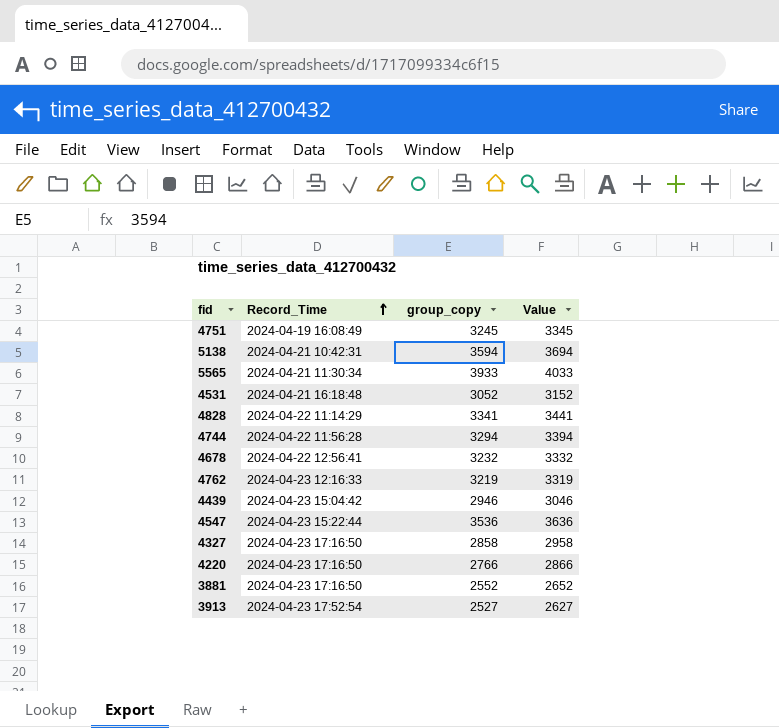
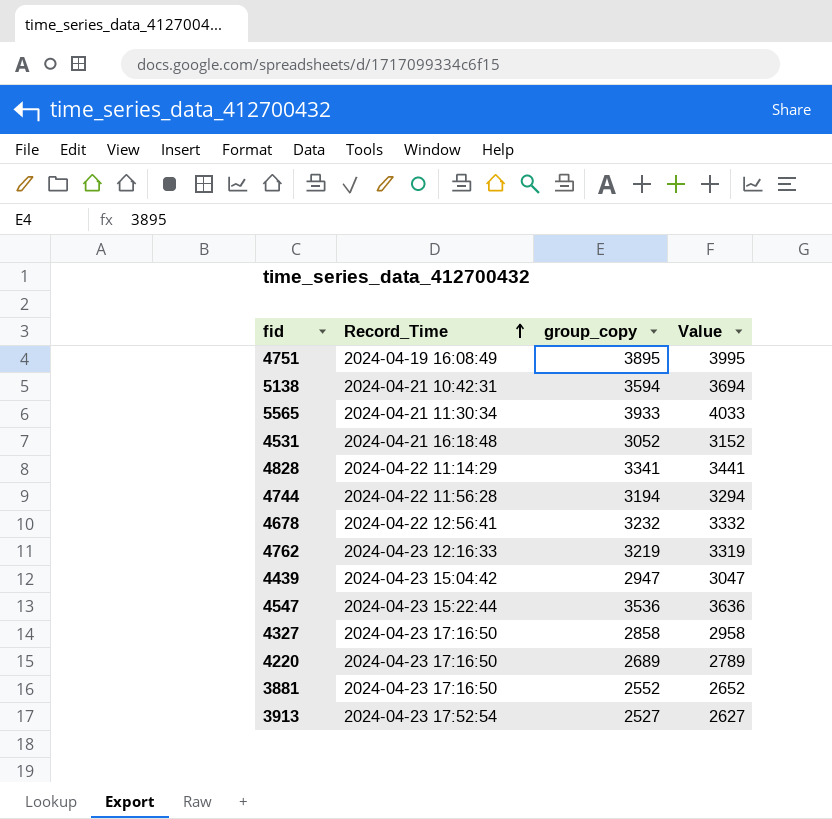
4751 | group_copy: 3245 -> 3895
4751 | Value: 3345 -> 3995
4744 | group_copy: 3294 -> 3194
4744 | Value: 3394 -> 3294
4439 | group_copy: 2946 -> 2947
4439 | Value: 3046 -> 3047
4220 | group_copy: 2766 -> 2689
4220 | Value: 2866 -> 2789

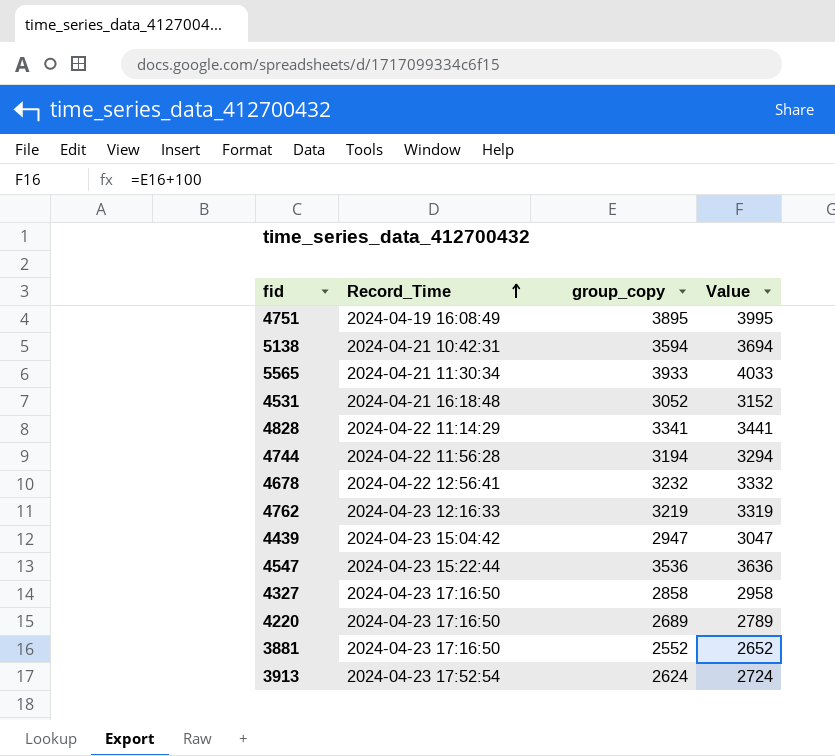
3913 | group_copy: 2527 -> 2624
3913 | Value: 2627 -> 2724

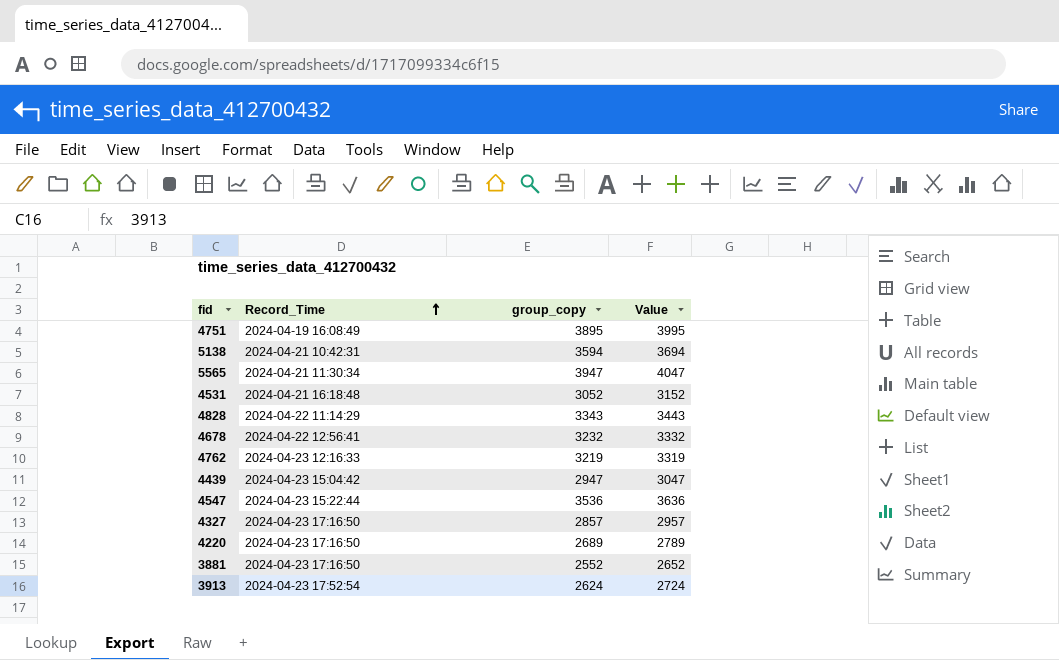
row 4744: 2024-04-22 11:56:28 | 3194 | 3294 -> none
5565 | group_copy: 3933 -> 3947
5565 | Value: 4033 -> 4047
4828 | group_copy: 3341 -> 3343
4828 | Value: 3441 -> 3443
4327 | group_copy: 2858 -> 2857
4327 | Value: 2958 -> 2957

